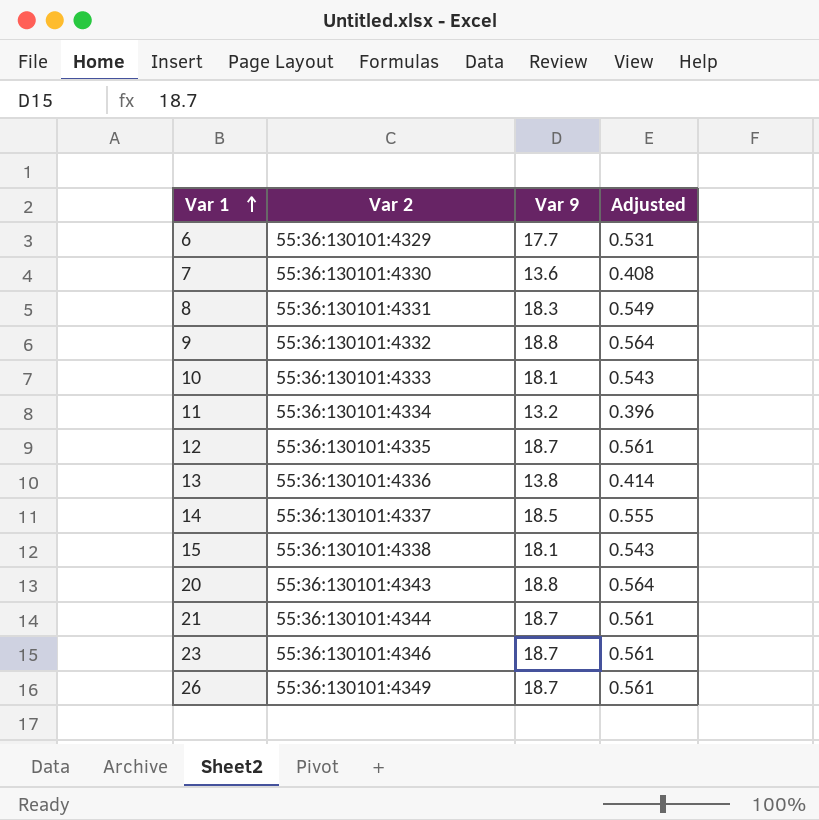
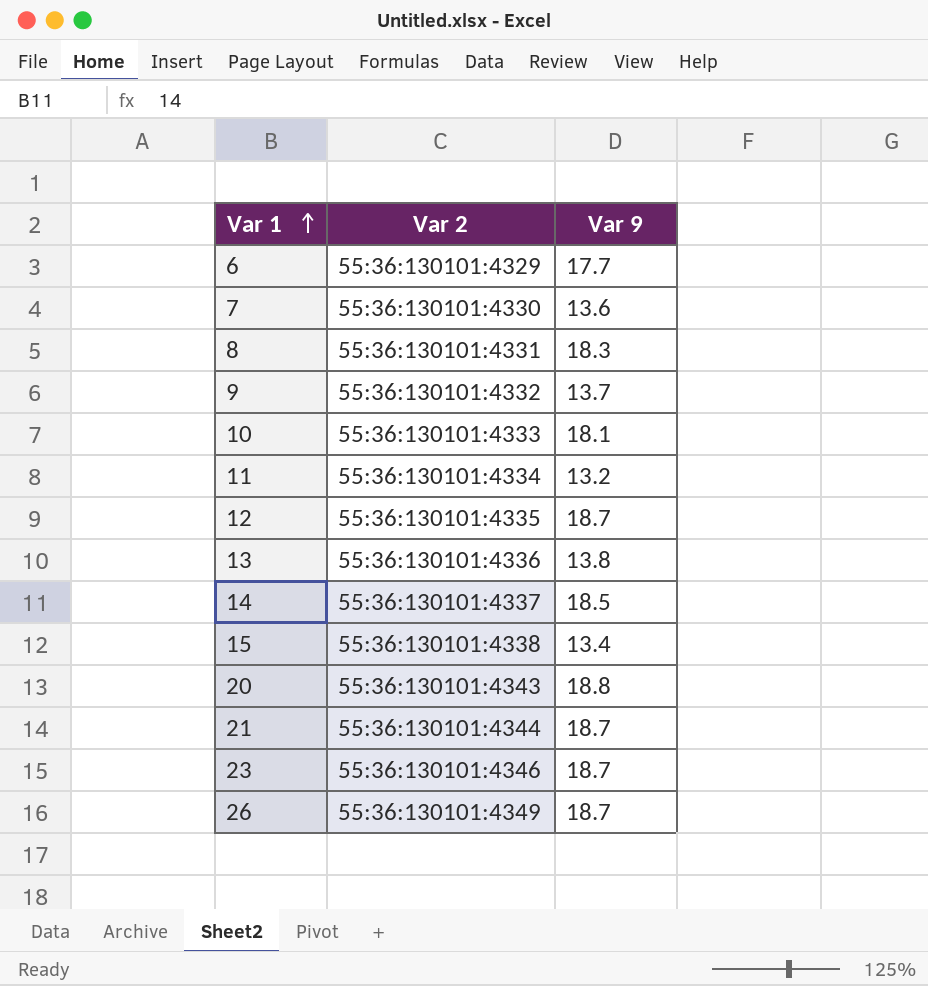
column Adjusted | formula: [Var 9] * 0.03 -> none
9 | Var 9: 18.8 -> 13.7
15 | Var 9: 18.1 -> 13.4

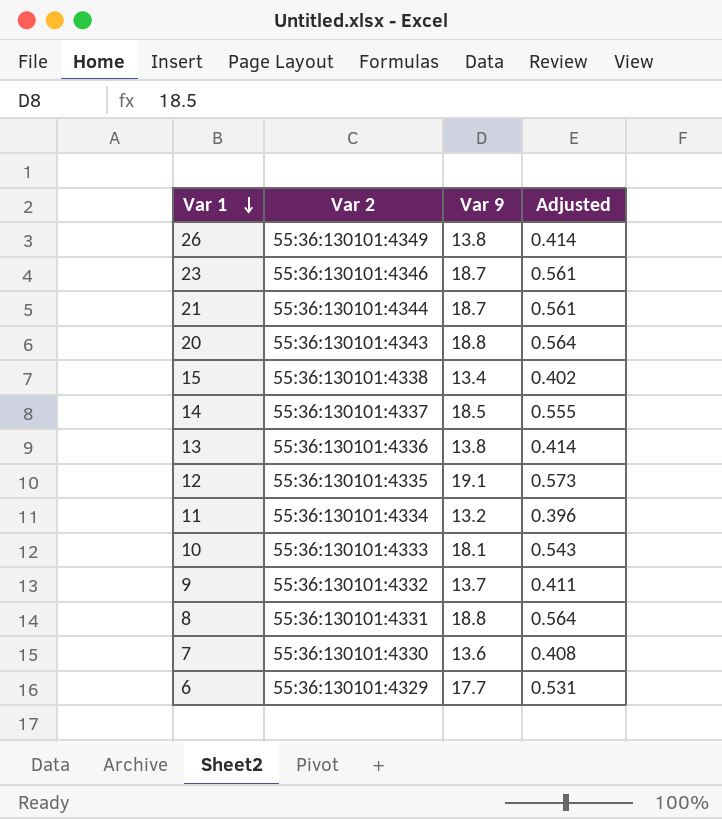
row order: Var 1 ascending -> Var 1 descending
column Adjusted | formula: none -> [Var 9] * 0.03
26 | Var 9: 18.7 -> 13.8
12 | Var 9: 18.7 -> 19.1
8 | Var 9: 18.3 -> 18.8

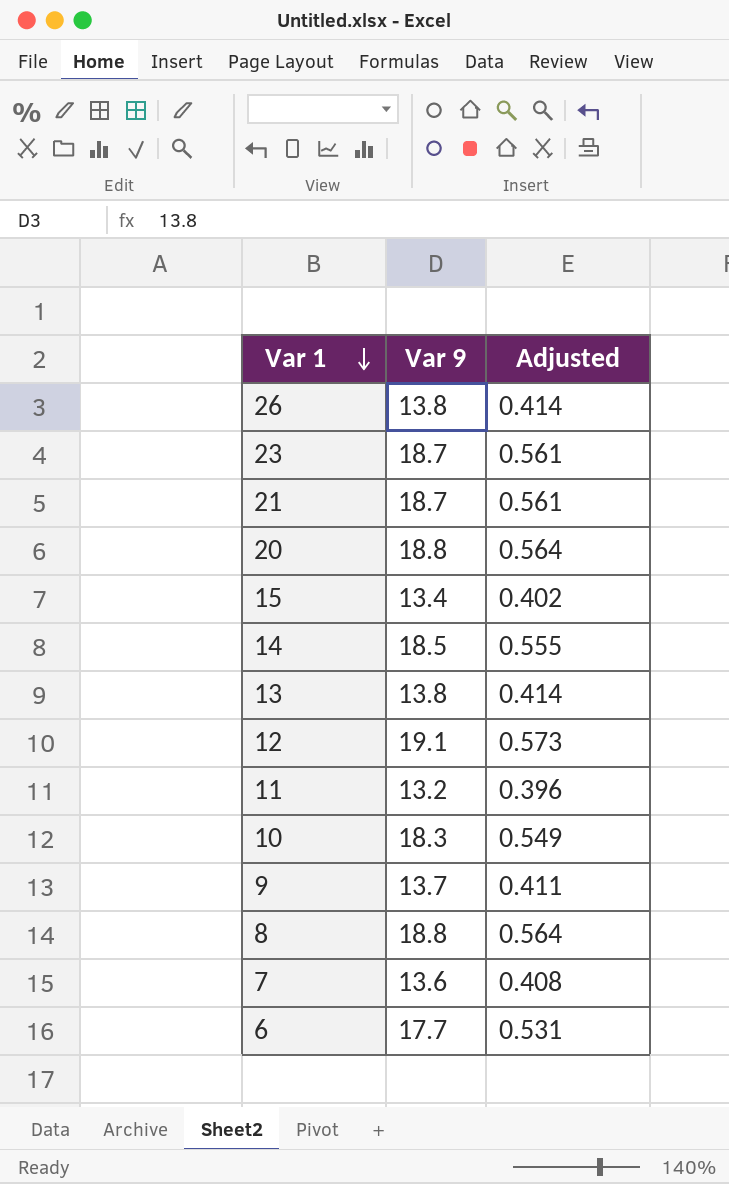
column Var 2 | position: 2 -> none
10 | Var 9: 18.1 -> 18.3
10 | Adjusted: 0.543 -> 0.549

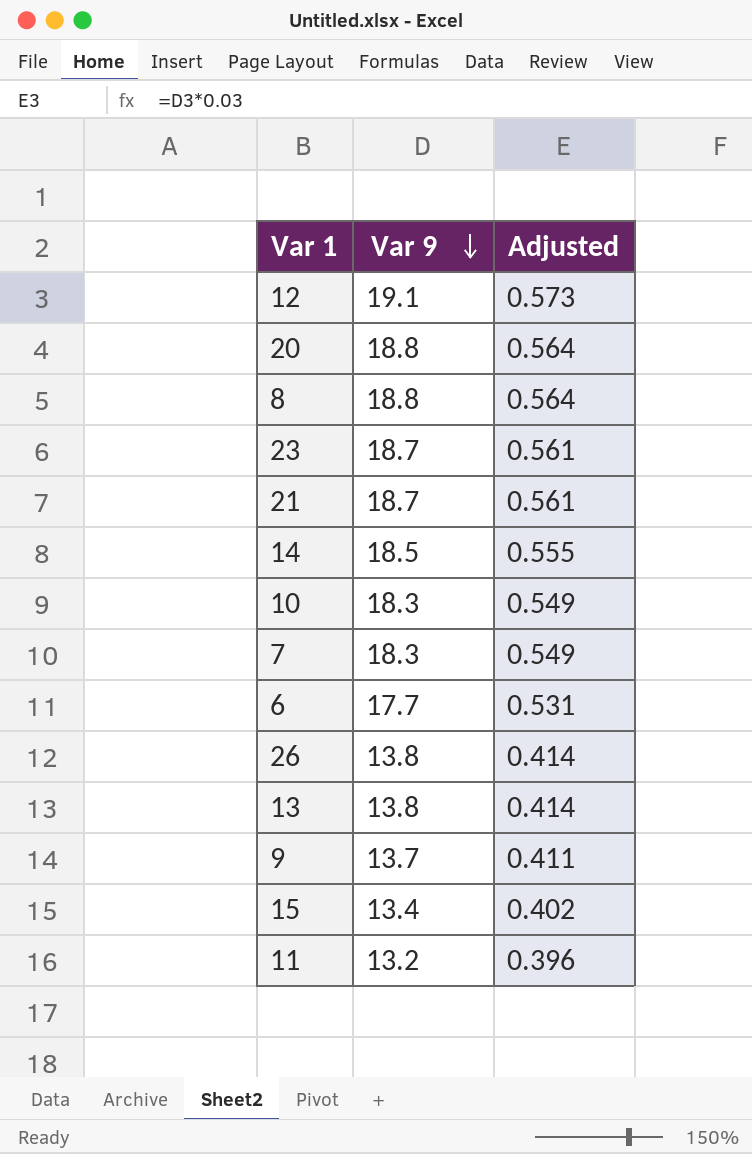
row order: Var 1 descending -> Var 9 descending
7 | Var 9: 13.6 -> 18.3
7 | Adjusted: 0.408 -> 0.549

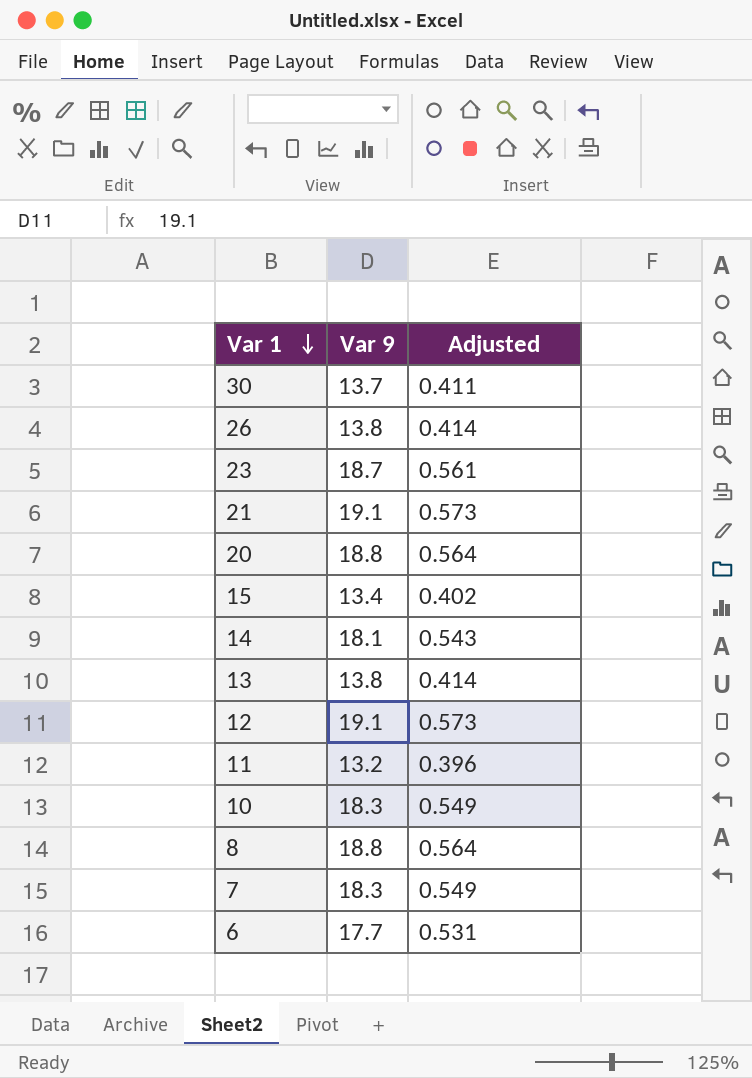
row order: Var 9 descending -> Var 1 descending
row 9: 13.7 | 0.411 -> none
row 30: none -> 13.7 | 0.411
21 | Var 9: 18.7 -> 19.1
21 | Adjusted: 0.561 -> 0.573
14 | Var 9: 18.5 -> 18.1
14 | Adjusted: 0.555 -> 0.543

